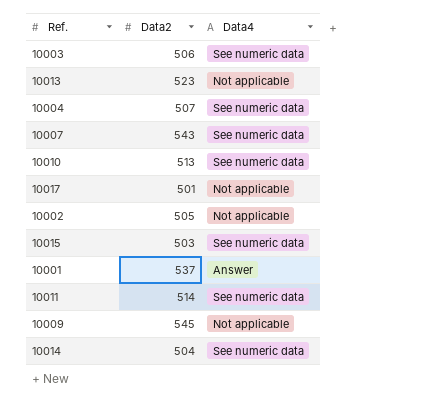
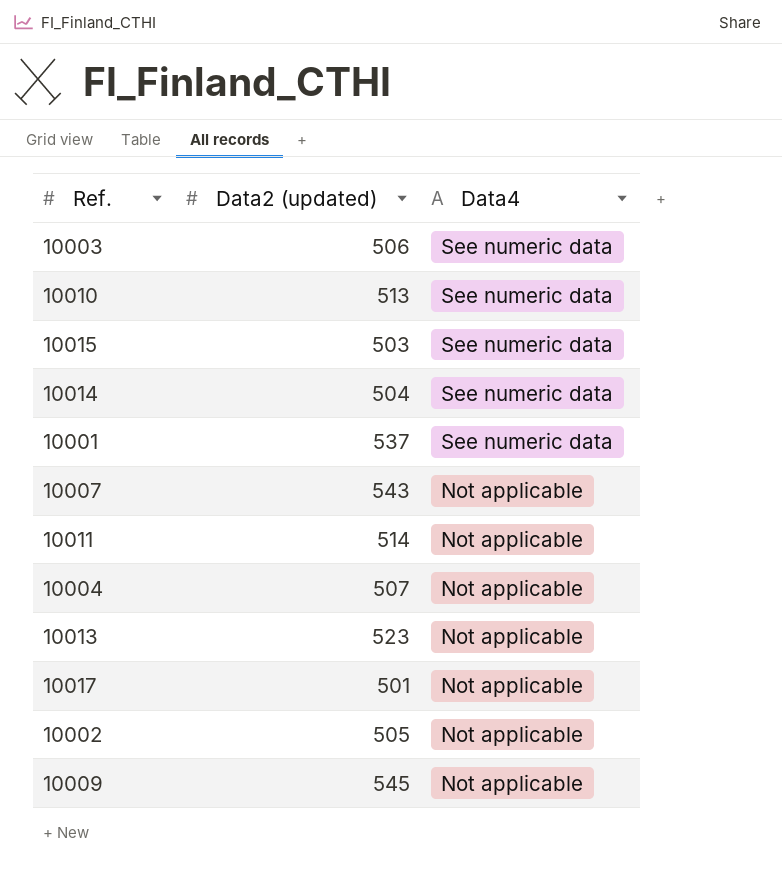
row order: none -> Data4 descending
column name: Data2 -> Data2 (updated)
10001 | Data4: Answer -> See numeric data
10007 | Data4: See numeric data -> Not applicable
10011 | Data4: See numeric data -> Not applicable
10004 | Data4: See numeric data -> Not applicable

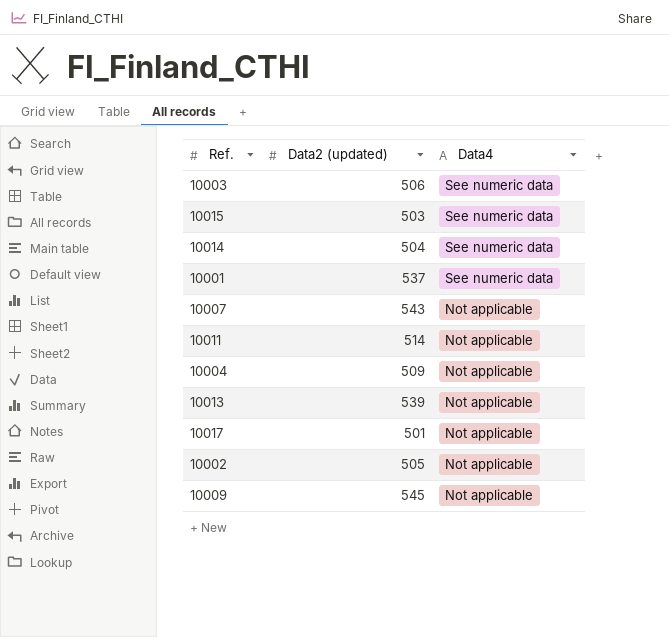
row 10010: 513 | See numeric data -> none
10004 | Data2 (updated): 507 -> 509
10013 | Data2 (updated): 523 -> 539

